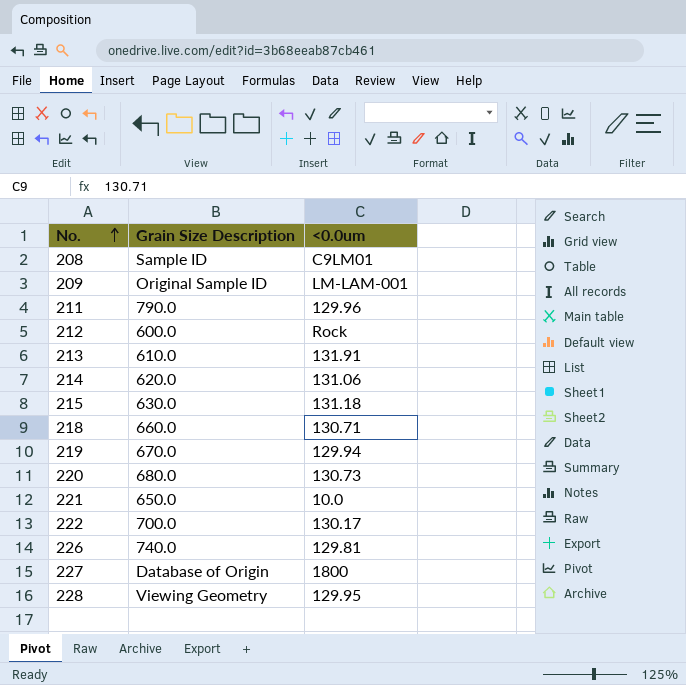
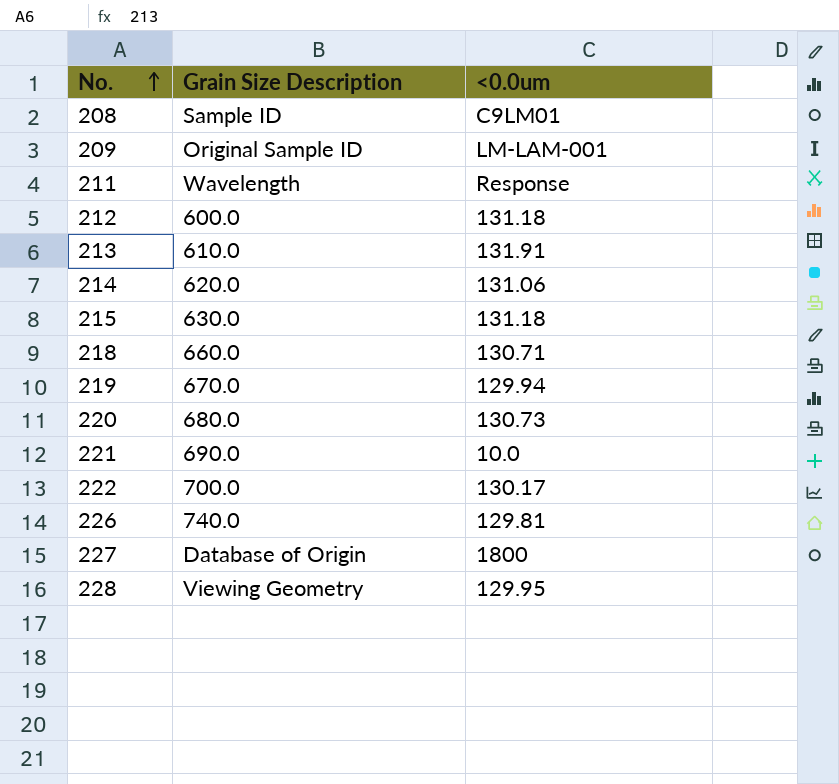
211 | Grain Size Description: 790.0 -> Wavelength
211 | <0.0um: 129.96 -> Response
212 | <0.0um: Rock -> 131.18
221 | Grain Size Description: 650.0 -> 690.0

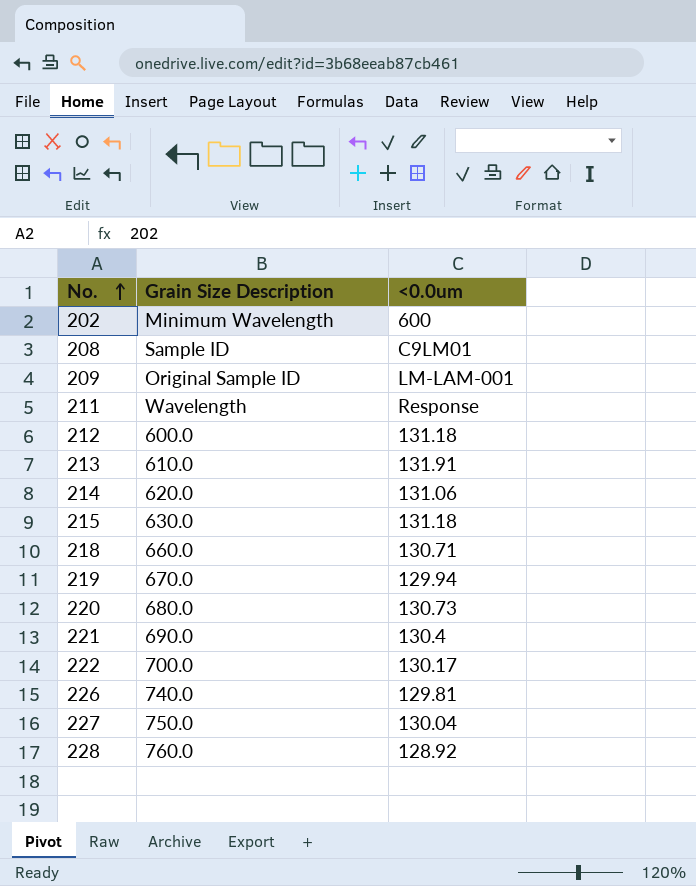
row 202: none -> Minimum Wavelength | 600
221 | <0.0um: 10.0 -> 130.4
227 | Grain Size Description: Database of Origin -> 750.0
227 | <0.0um: 1800 -> 130.04
228 | Grain Size Description: Viewing Geometry -> 760.0
228 | <0.0um: 129.95 -> 128.92

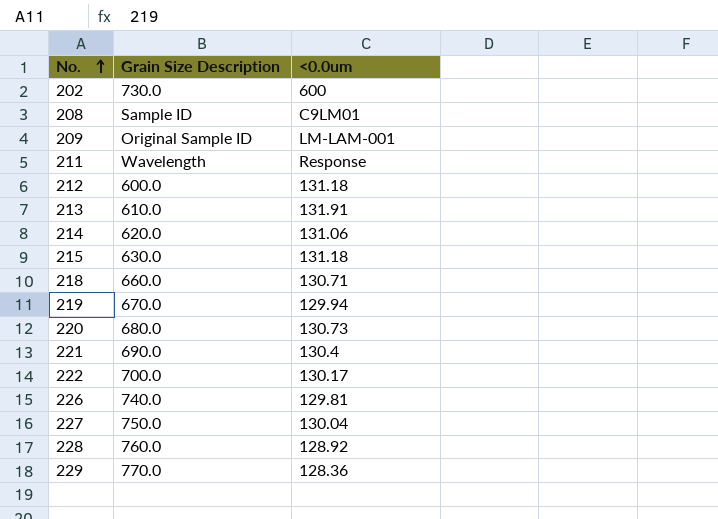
202 | Grain Size Description: Minimum Wavelength -> 730.0
row 229: none -> 770.0 | 128.36

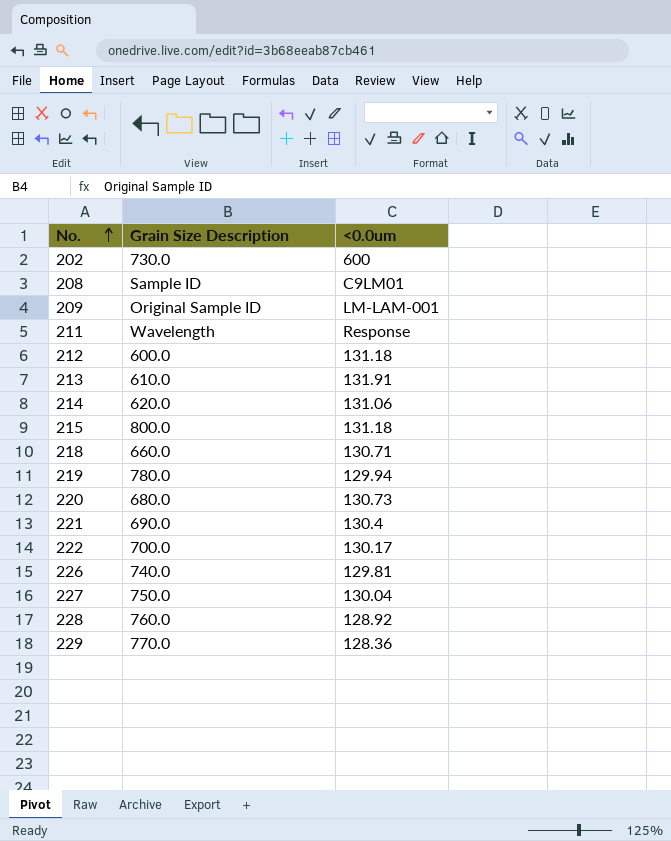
215 | Grain Size Description: 630.0 -> 800.0
219 | Grain Size Description: 670.0 -> 780.0

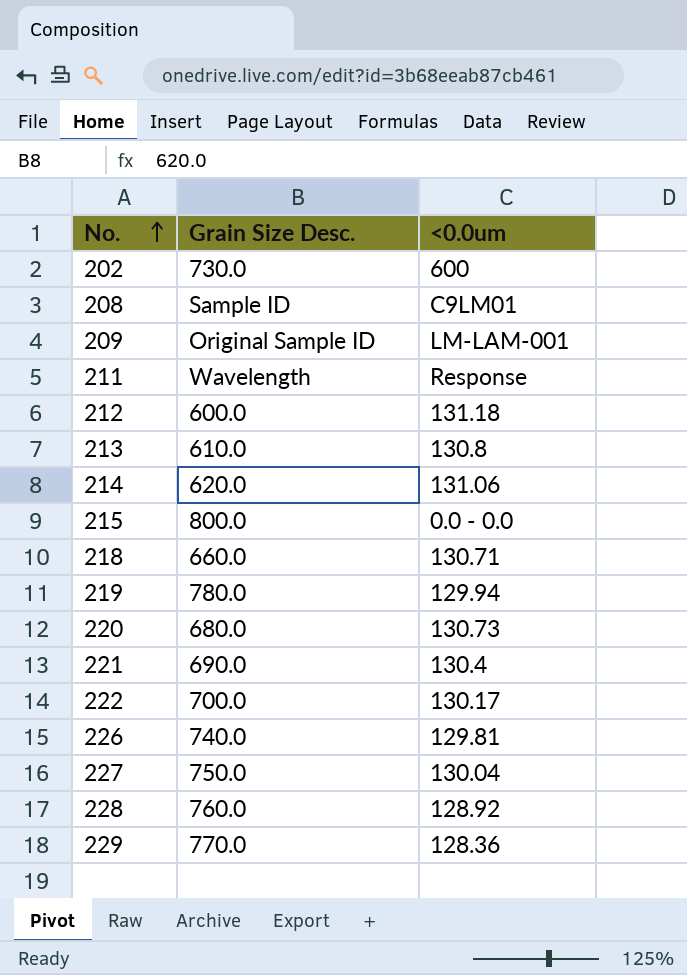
column name: Grain Size Description -> Grain Size Desc.
213 | <0.0um: 131.91 -> 130.8
215 | <0.0um: 131.18 -> 0.0 - 0.0

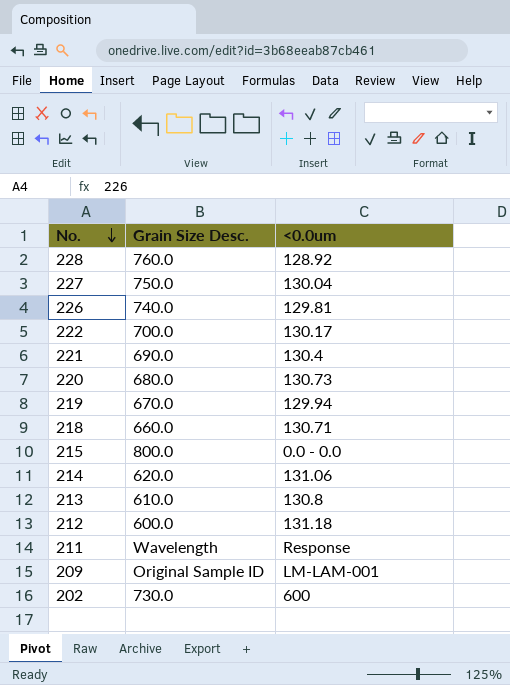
row order: No. ascending -> No. descending
row 208: Sample ID | C9LM01 -> none
row 229: 770.0 | 128.36 -> none
219 | Grain Size Desc.: 780.0 -> 670.0

